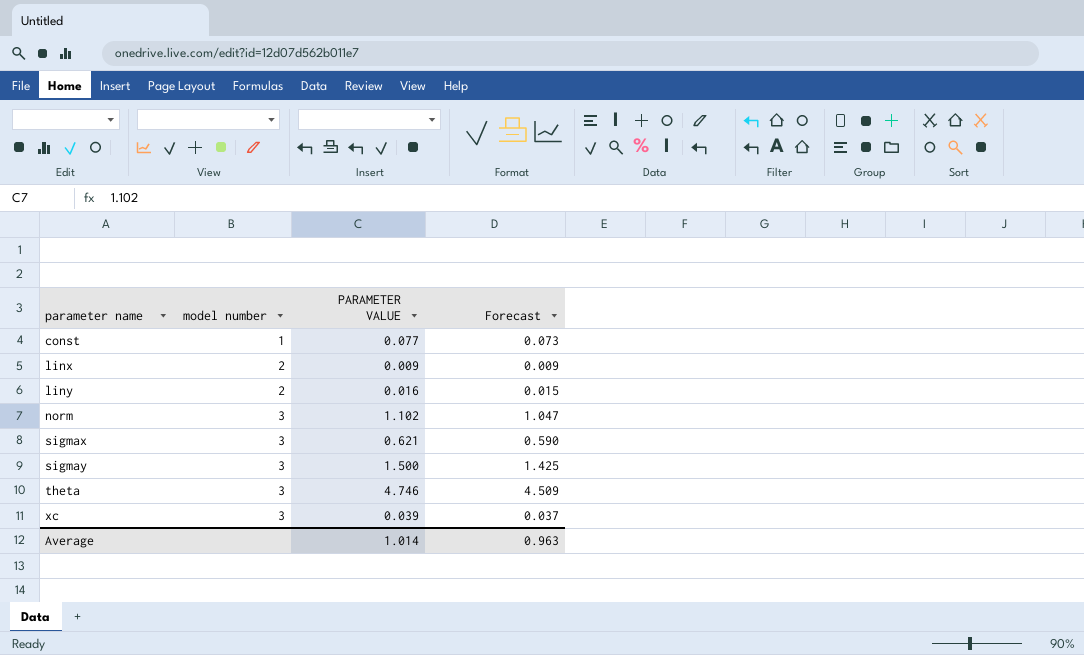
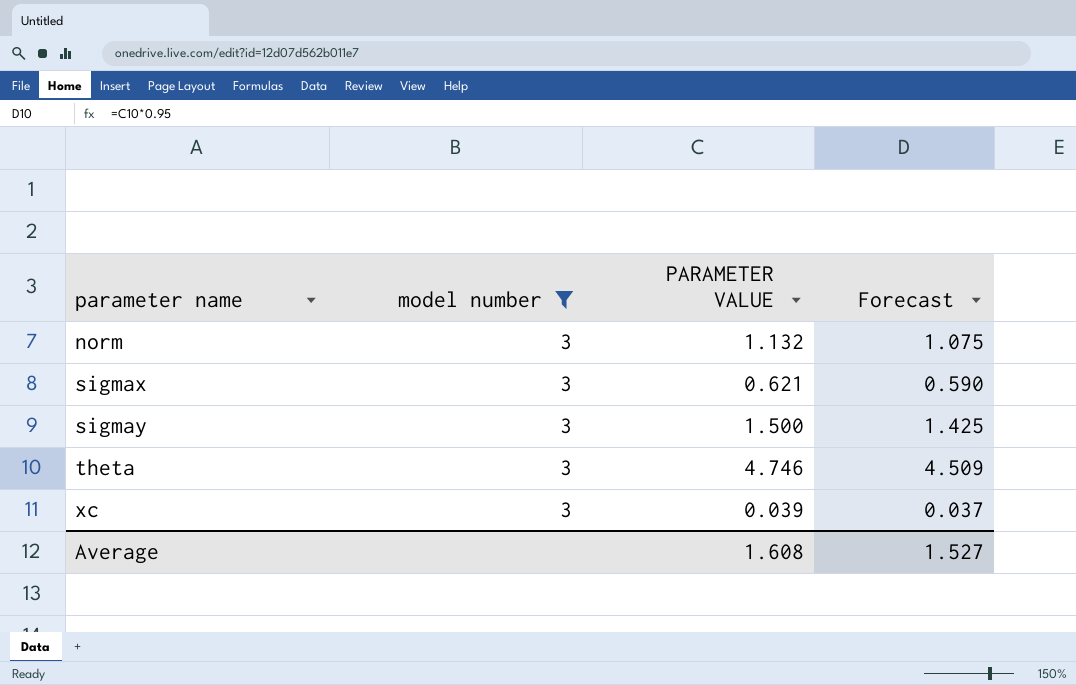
filter: none -> model number = 3
norm | PARAMETER VALUE: 1.102 -> 1.132
norm | Forecast: 1.047 -> 1.075
Average | PARAMETER VALUE: 1.014 -> 1.608
Average | Forecast: 0.963 -> 1.527

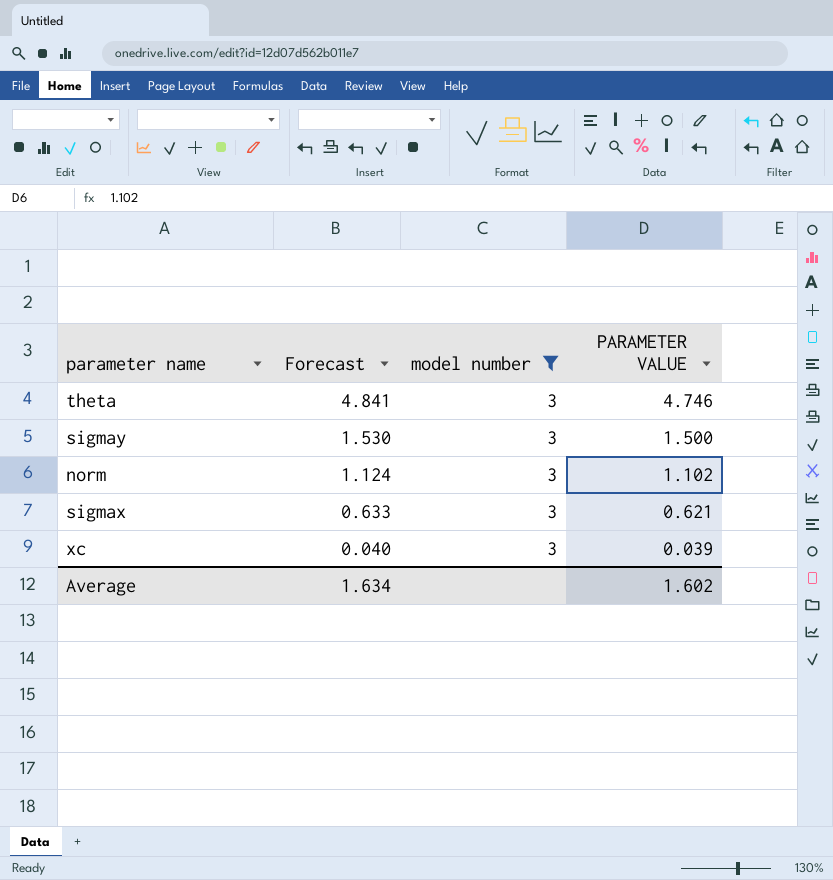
row order: parameter name ascending -> Forecast descending
column Forecast | formula: [PARAMETER VALUE] * 0.95 -> [PARAMETER VALUE] * 1.02
column Forecast | position: 4 -> 2
norm | PARAMETER VALUE: 1.132 -> 1.102
Average | Forecast: 1.527 -> 1.634
Average | PARAMETER VALUE: 1.608 -> 1.602

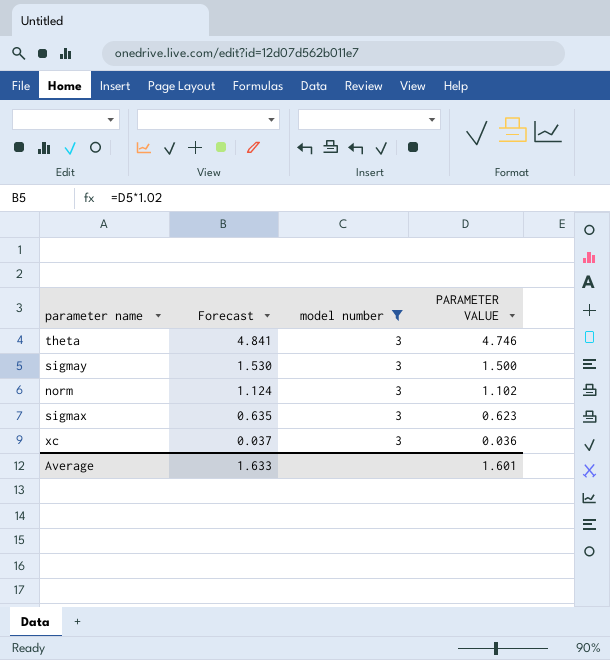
sigmax | Forecast: 0.633 -> 0.635
sigmax | PARAMETER VALUE: 0.621 -> 0.623
xc | Forecast: 0.040 -> 0.037
xc | PARAMETER VALUE: 0.039 -> 0.036
Average | Forecast: 1.634 -> 1.633
Average | PARAMETER VALUE: 1.602 -> 1.601

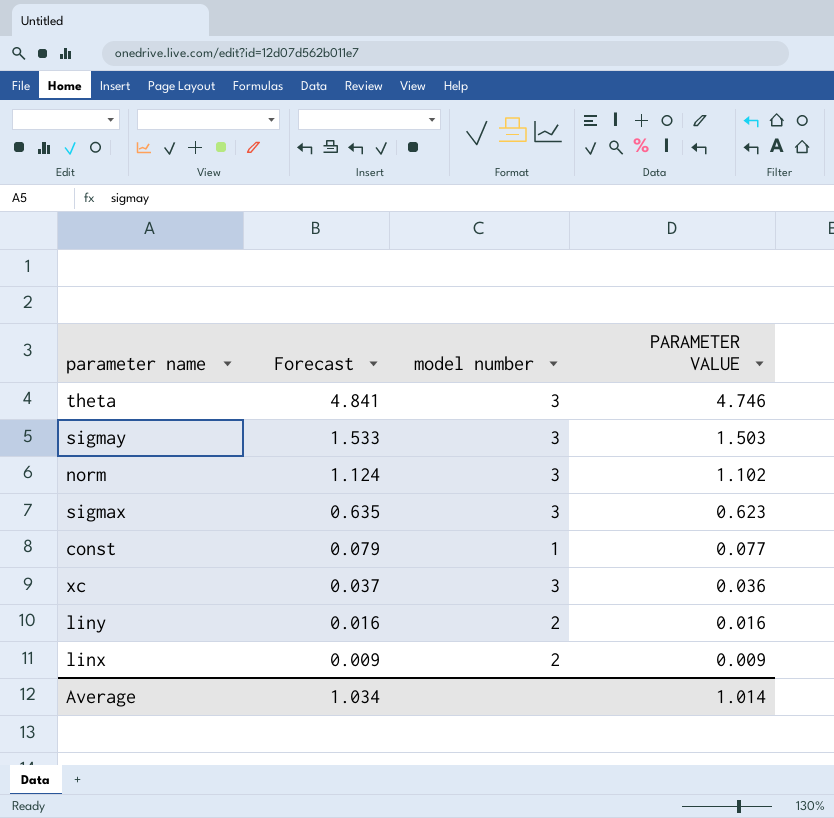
filter: model number = 3 -> none
sigmay | Forecast: 1.530 -> 1.533
sigmay | PARAMETER VALUE: 1.500 -> 1.503
Average | Forecast: 1.633 -> 1.034
Average | PARAMETER VALUE: 1.601 -> 1.014

